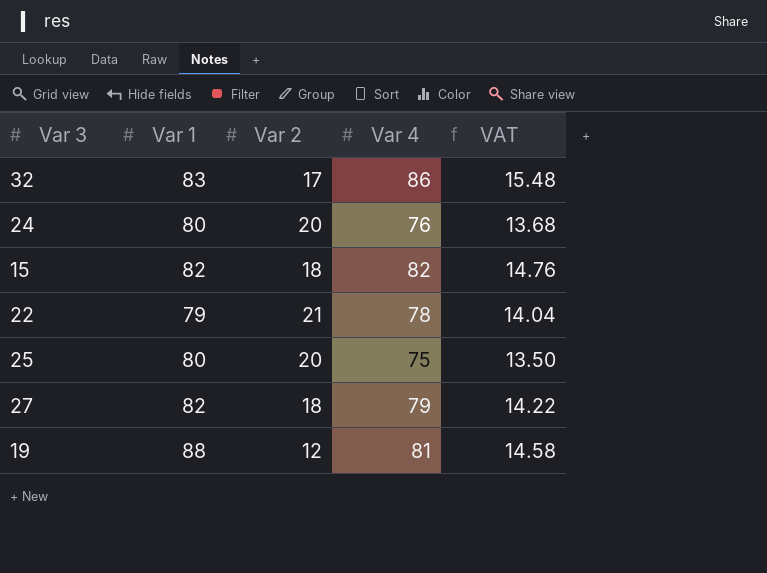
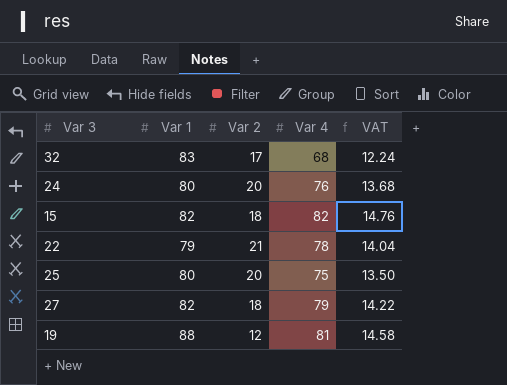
32 | Var 4: 86 -> 68
32 | VAT: 15.48 -> 12.24

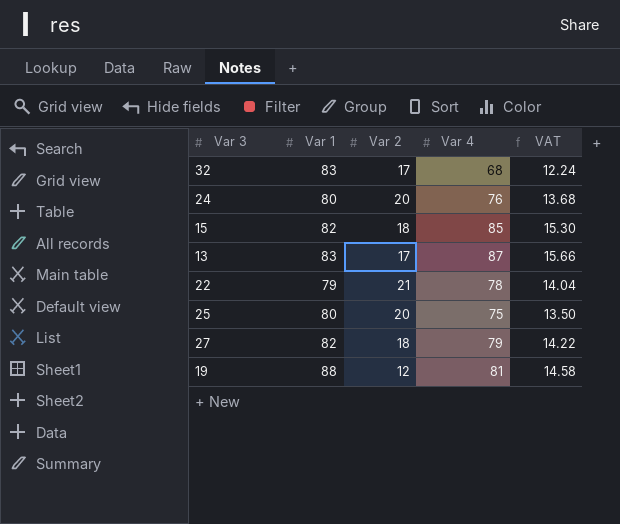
15 | Var 4: 82 -> 85
15 | VAT: 14.76 -> 15.30
row 13: none -> 83 | 17 | 87 | 15.66

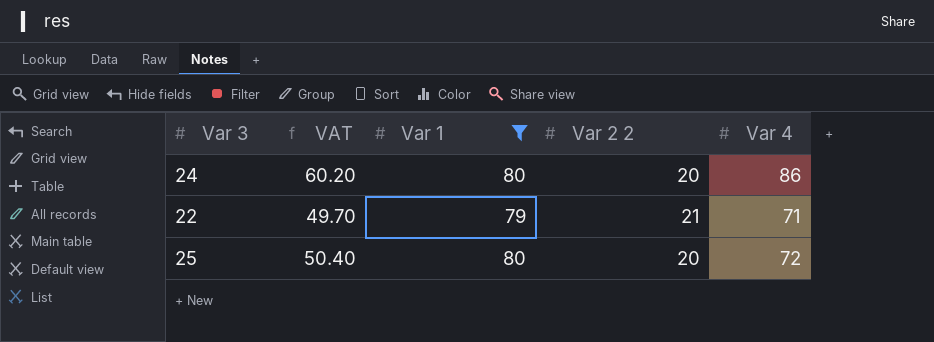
filter: none -> Var 1 <= 80
column VAT | formula: [Var 4] * 0.18 -> [Var 4] * 0.7
column VAT | position: 5 -> 2
column name: Var 2 -> Var 2 2
24 | Var 4: 76 -> 86
22 | Var 4: 78 -> 71
25 | Var 4: 75 -> 72

